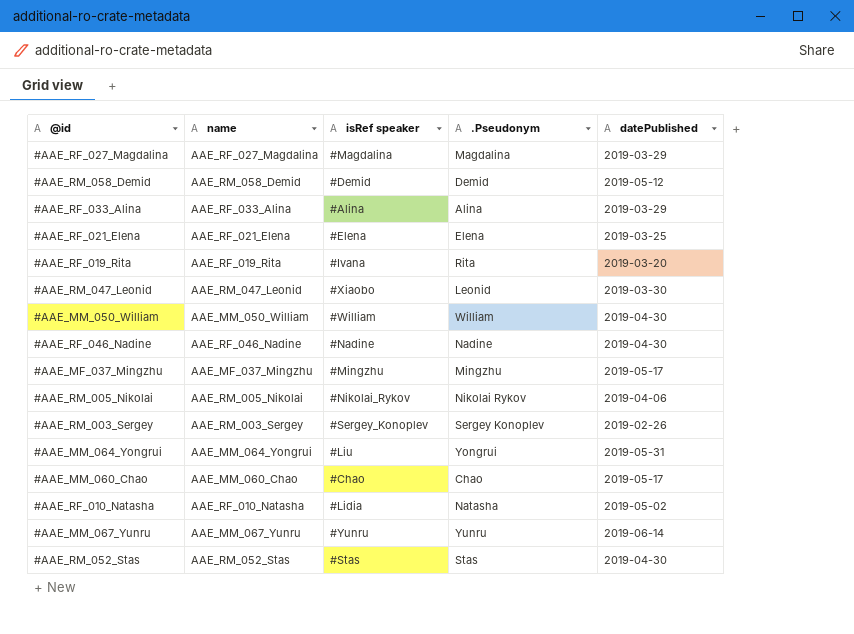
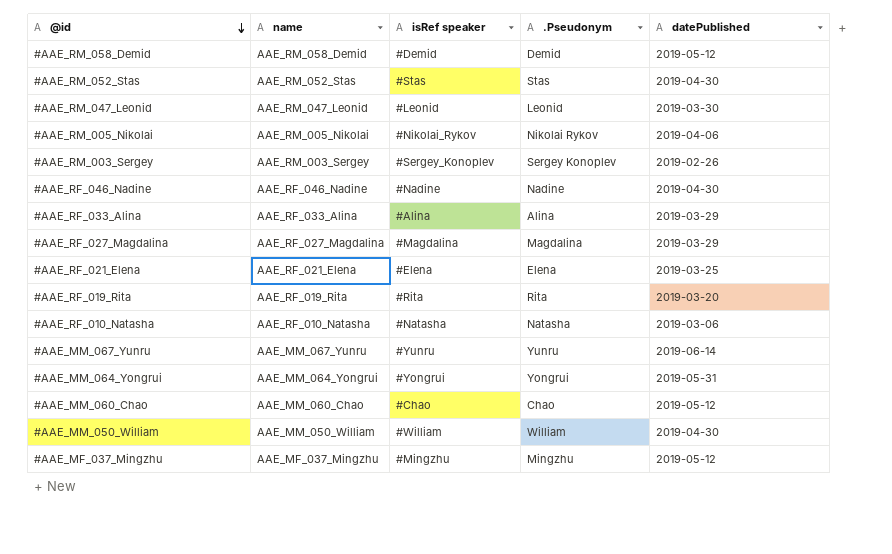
row order: none -> @id descending
#AAE_RM_047_Leonid | isRef speaker: #Xiaobo -> #Leonid
#AAE_RF_019_Rita | isRef speaker: #Ivana -> #Rita
#AAE_RF_010_Natasha | isRef speaker: #Lidia -> #Natasha
#AAE_RF_010_Natasha | datePublished: 2019-05-02 -> 2019-03-06
#AAE_MM_064_Yongrui | isRef speaker: #Liu -> #Yongrui
#AAE_MM_060_Chao | datePublished: 2019-05-17 -> 2019-05-12
#AAE_MF_037_Mingzhu | datePublished: 2019-05-17 -> 2019-05-12

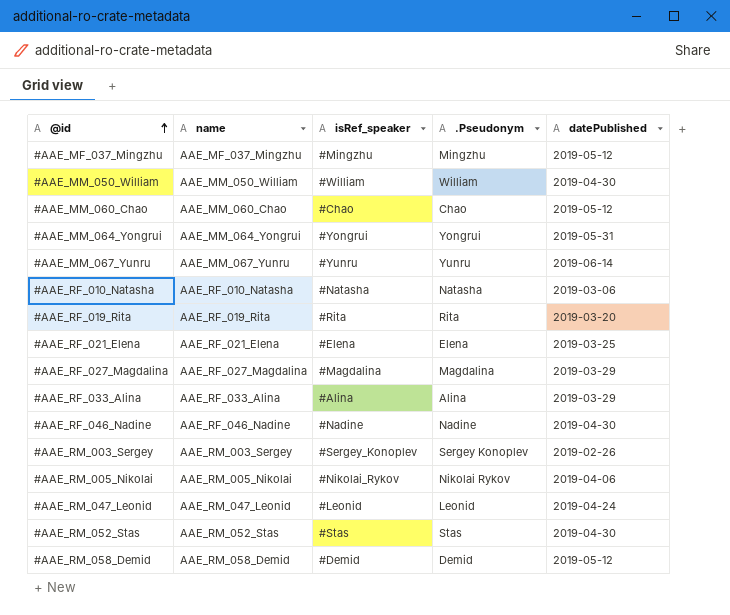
row order: @id descending -> @id ascending
column name: isRef speaker -> isRef_speaker
#AAE_RM_047_Leonid | datePublished: 2019-03-30 -> 2019-04-24

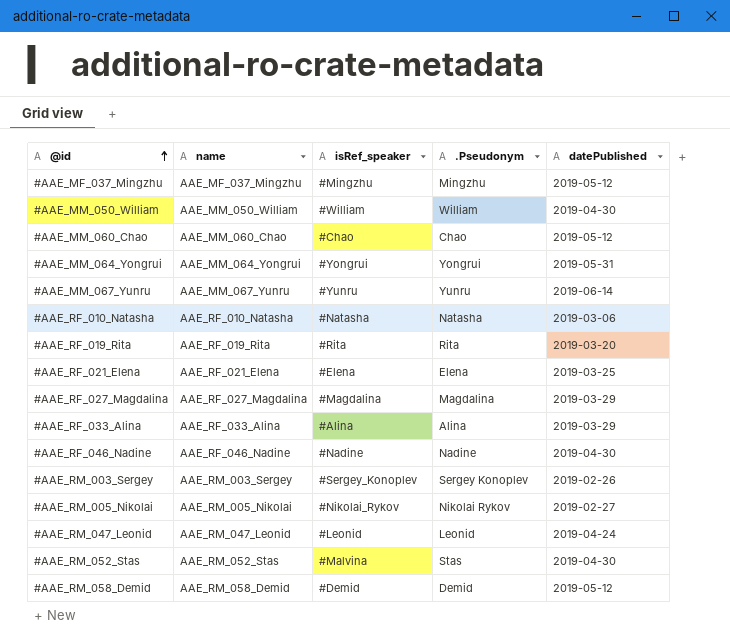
#AAE_RM_005_Nikolai | datePublished: 2019-04-06 -> 2019-02-27
#AAE_RM_052_Stas | isRef_speaker: #Stas -> #Malvina

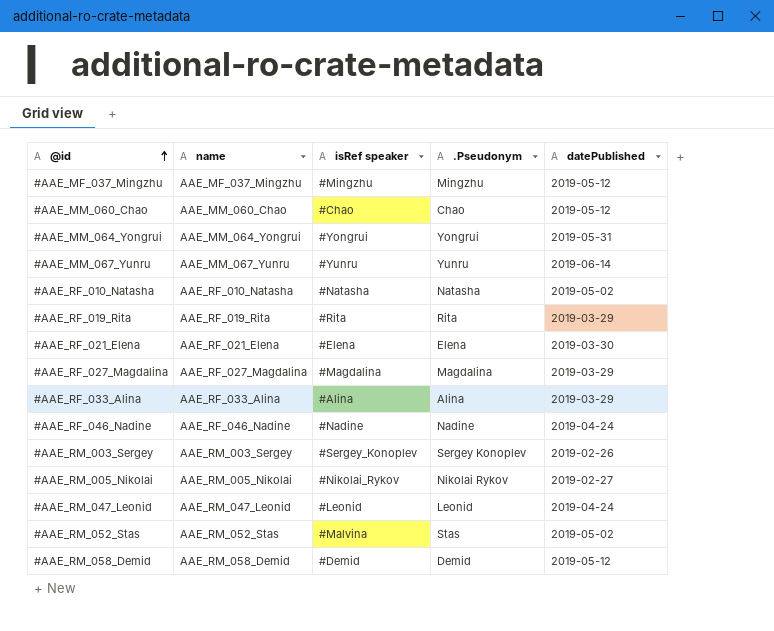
column name: isRef_speaker -> isRef speaker
row #AAE_MM_050_William: AAE_MM_050_William | #William | William | 2019-04-30 -> none
#AAE_RF_010_Natasha | datePublished: 2019-03-06 -> 2019-05-02
#AAE_RF_019_Rita | datePublished: 2019-03-20 -> 2019-03-29
#AAE_RF_021_Elena | datePublished: 2019-03-25 -> 2019-03-30
#AAE_RF_046_Nadine | datePublished: 2019-04-30 -> 2019-04-24
#AAE_RM_052_Stas | datePublished: 2019-04-30 -> 2019-05-02

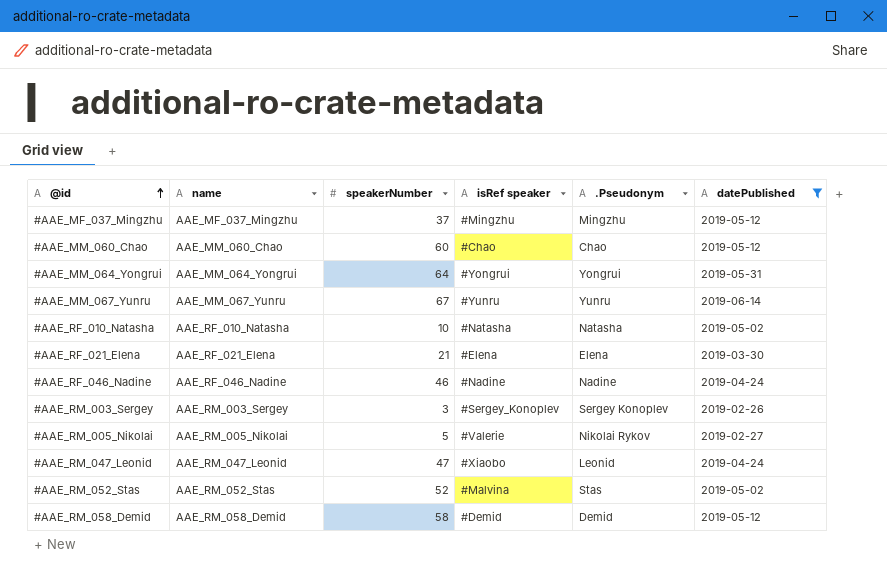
filter: none -> datePublished != 2019-03-29
column speakerNumber | position: none -> 3
#AAE_RM_005_Nikolai | isRef speaker: #Nikolai_Rykov -> #Valerie
#AAE_RM_047_Leonid | isRef speaker: #Leonid -> #Xiaobo

